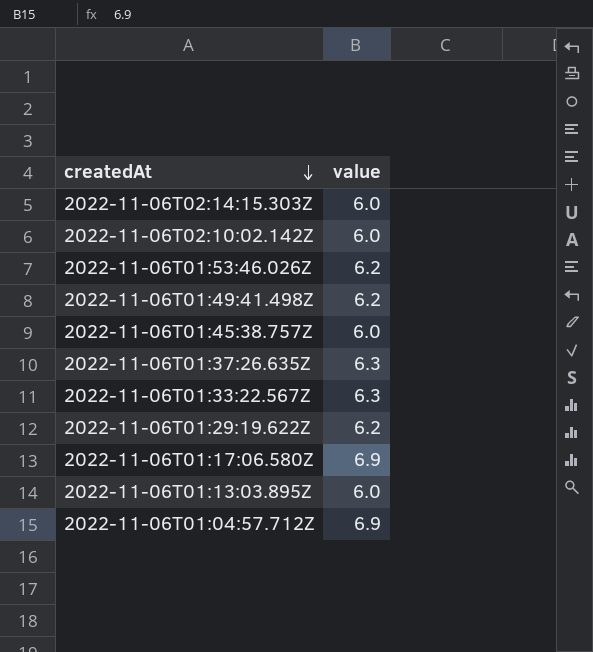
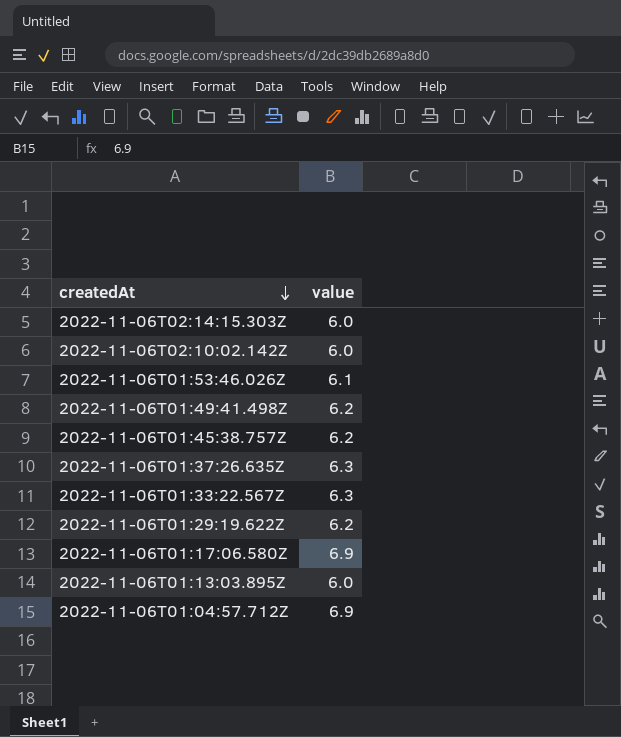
2022-11-06T01:53:46.026Z | value: 6.2 -> 6.1
2022-11-06T01:45:38.757Z | value: 6.0 -> 6.2

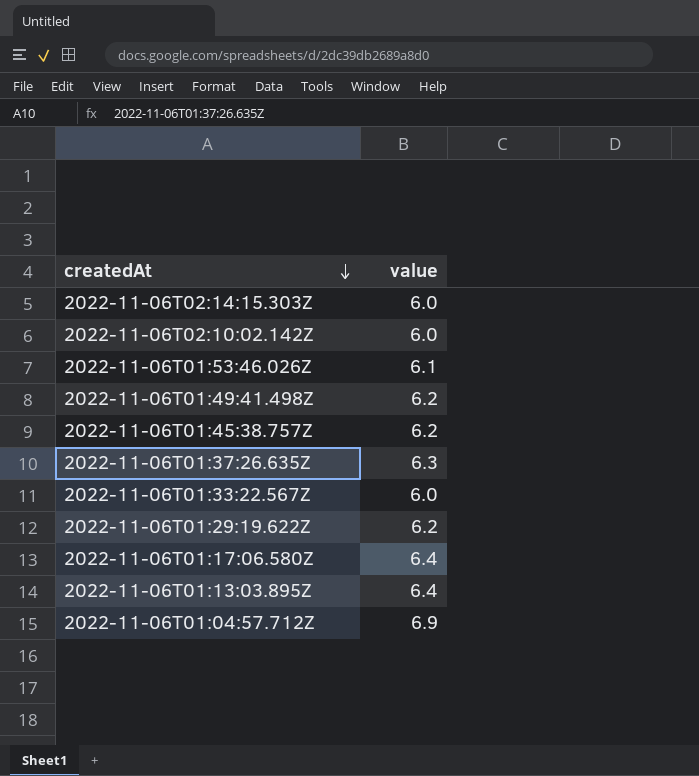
2022-11-06T01:33:22.567Z | value: 6.3 -> 6.0
2022-11-06T01:17:06.580Z | value: 6.9 -> 6.4
2022-11-06T01:13:03.895Z | value: 6.0 -> 6.4

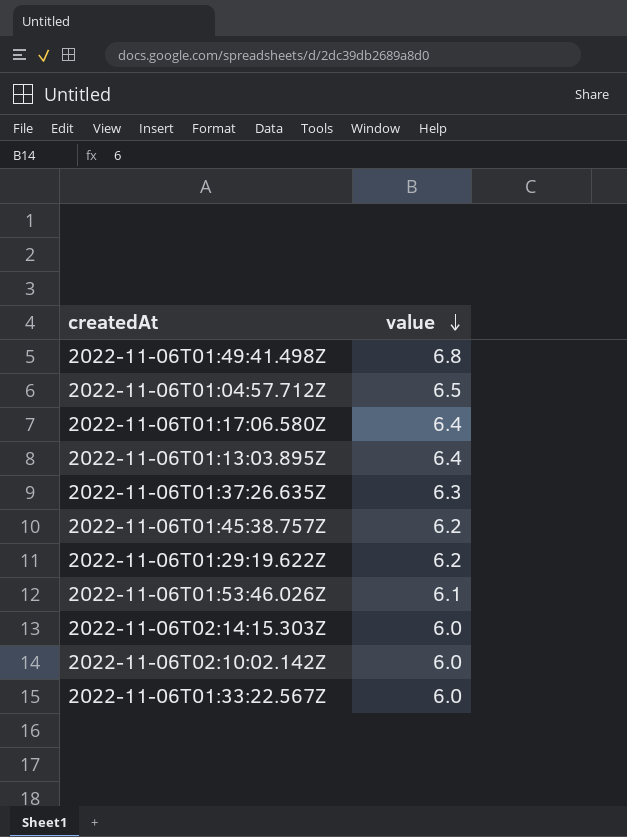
row order: createdAt descending -> value descending
2022-11-06T01:49:41.498Z | value: 6.2 -> 6.8
2022-11-06T01:04:57.712Z | value: 6.9 -> 6.5

